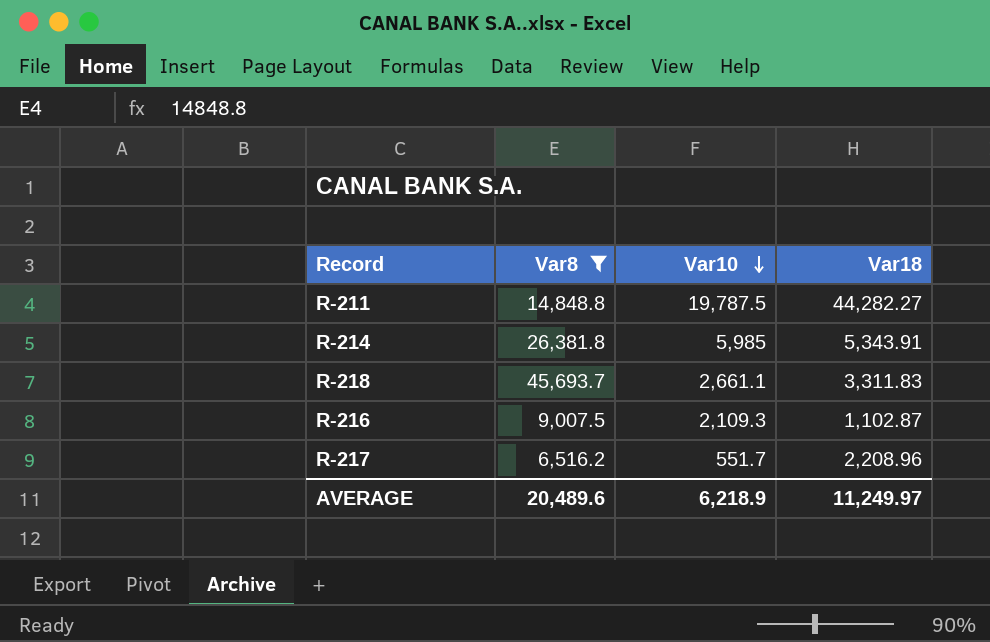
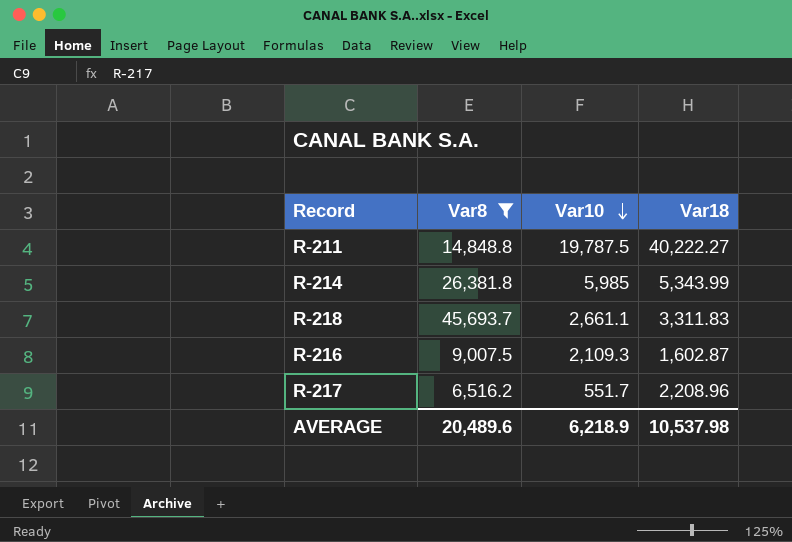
R-211 | Var18: 44,282.27 -> 40,222.27
R-214 | Var18: 5,343.91 -> 5,343.99
R-216 | Var18: 1,102.87 -> 1,602.87
AVERAGE | Var18: 11,249.97 -> 10,537.98

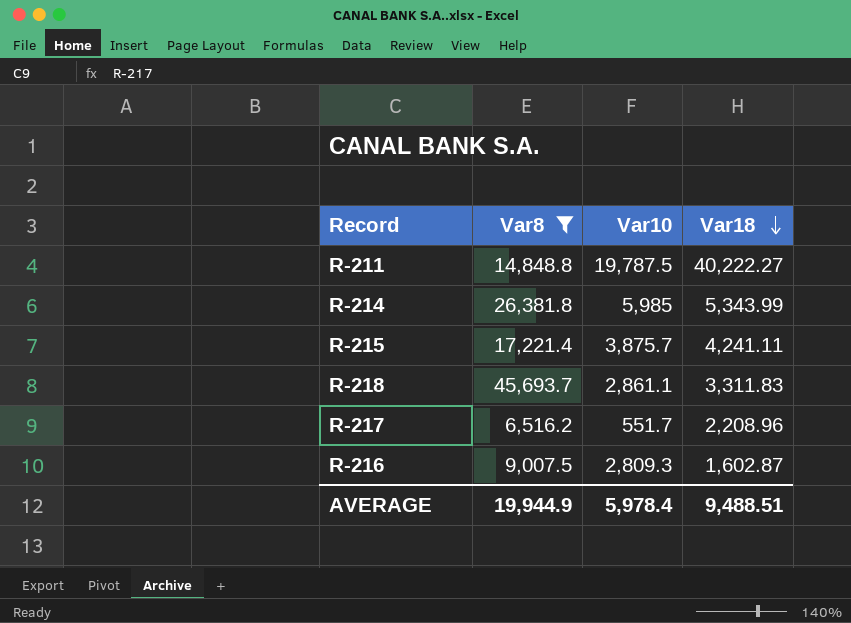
row order: Var10 descending -> Var18 descending
row R-215: none -> 17,221.4 | 3,875.7 | 4,241.11
R-218 | Var10: 2,661.1 -> 2,861.1
R-216 | Var10: 2,109.3 -> 2,809.3
AVERAGE | Var8: 20,489.6 -> 19,944.9
AVERAGE | Var10: 6,218.9 -> 5,978.4
AVERAGE | Var18: 10,537.98 -> 9,488.51

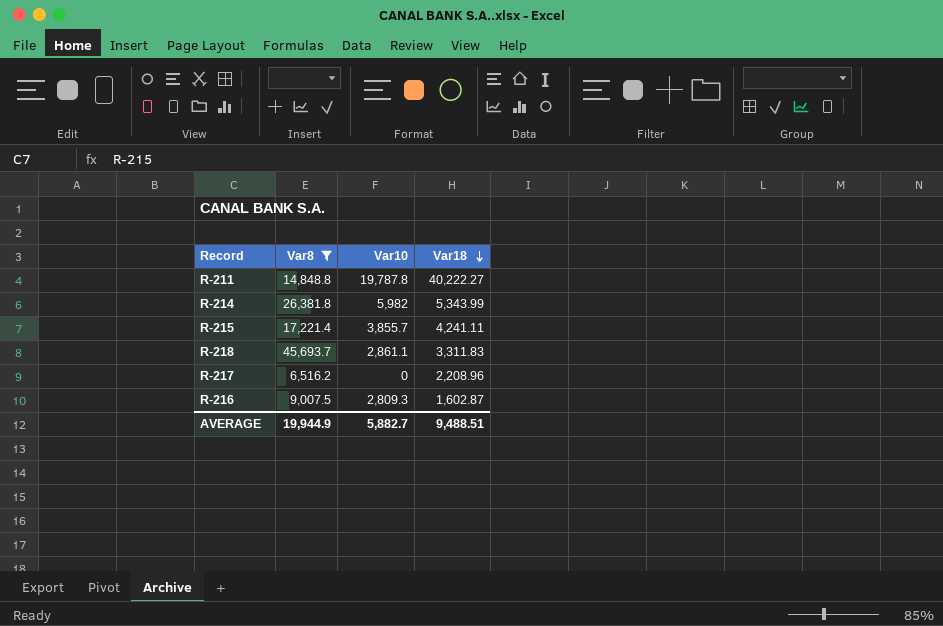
R-211 | Var10: 19,787.5 -> 19,787.8
R-214 | Var10: 5,985 -> 5,982
R-215 | Var10: 3,875.7 -> 3,855.7
R-217 | Var10: 551.7 -> 0
AVERAGE | Var10: 5,978.4 -> 5,882.7

